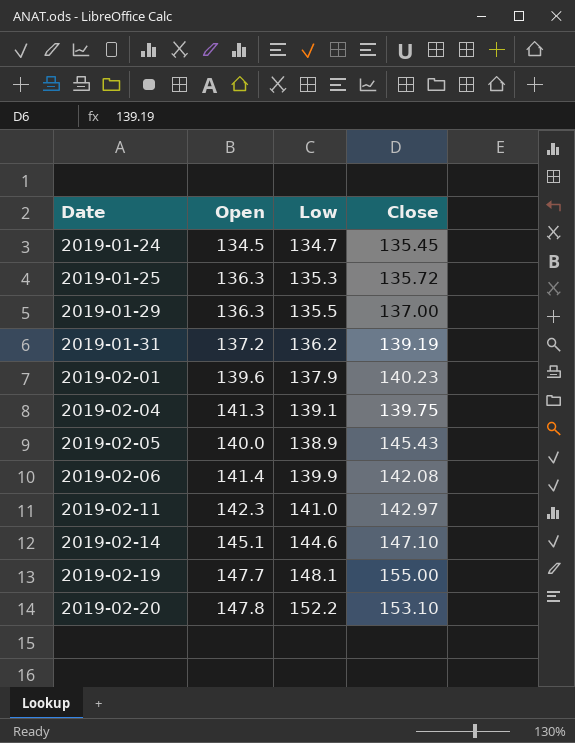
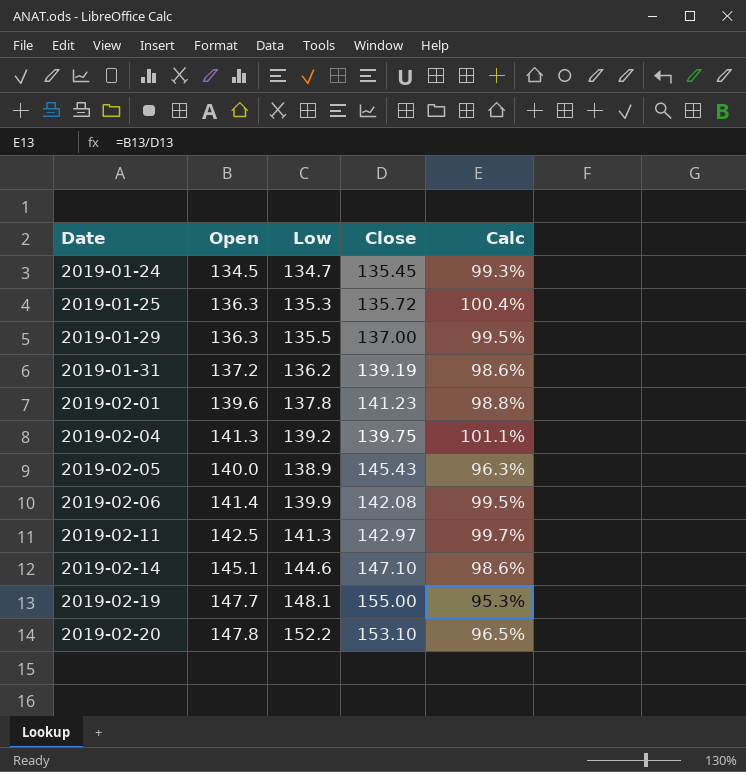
column Calc | formula: none -> [Open] / [Close]
2019-02-01 | Low: 137.9 -> 137.8
2019-02-01 | Close: 140.23 -> 141.23
2019-02-04 | Low: 139.1 -> 139.2
2019-02-11 | Open: 142.3 -> 142.5
2019-02-11 | Low: 141.0 -> 141.3

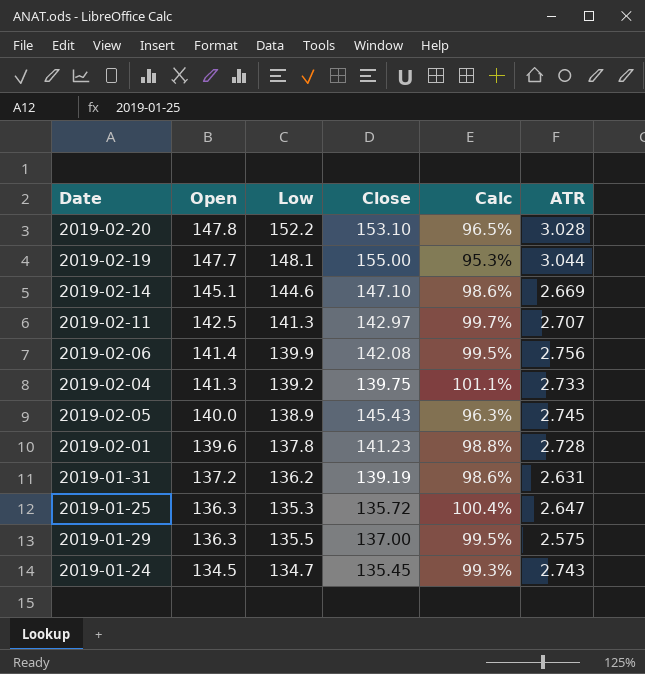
row order: Date ascending -> Open descending
column ATR | position: none -> 6

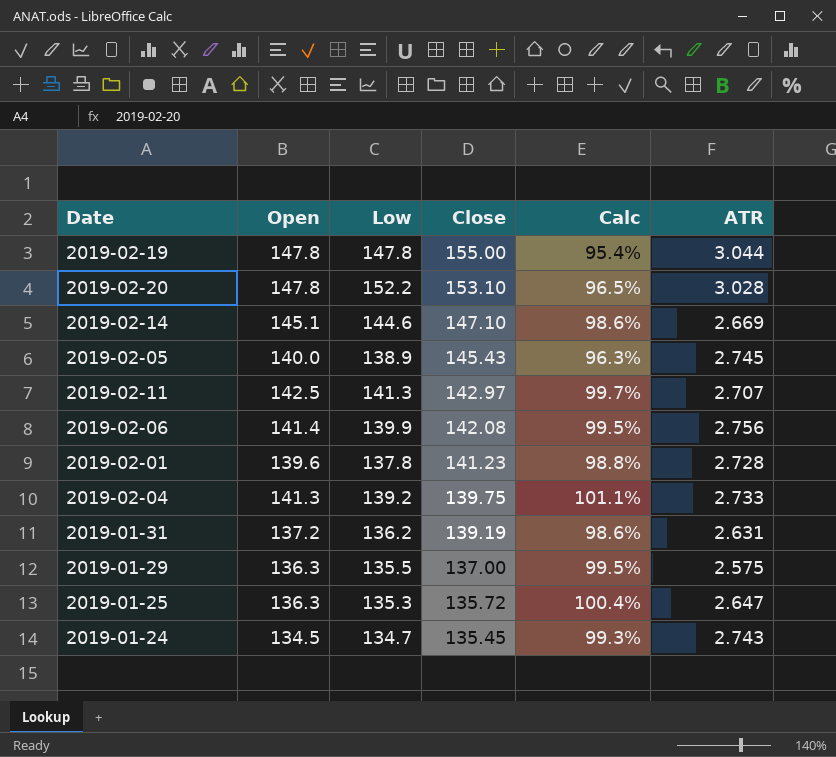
row order: Open descending -> Close descending
2019-02-19 | Open: 147.7 -> 147.8
2019-02-19 | Low: 148.1 -> 147.8
2019-02-19 | Calc: 95.3% -> 95.4%

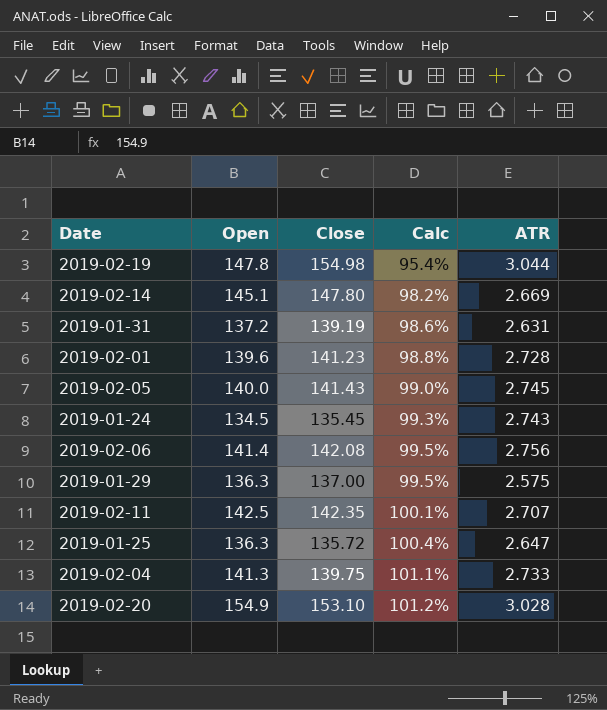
row order: Close descending -> Calc ascending
column Low | position: 3 -> none
2019-02-19 | Close: 155.00 -> 154.98
2019-02-14 | Close: 147.10 -> 147.80
2019-02-14 | Calc: 98.6% -> 98.2%
2019-02-05 | Close: 145.43 -> 141.43
2019-02-05 | Calc: 96.3% -> 99.0%
2019-02-11 | Close: 142.97 -> 142.35
2019-02-11 | Calc: 99.7% -> 100.1%
2019-02-20 | Open: 147.8 -> 154.9
2019-02-20 | Calc: 96.5% -> 101.2%

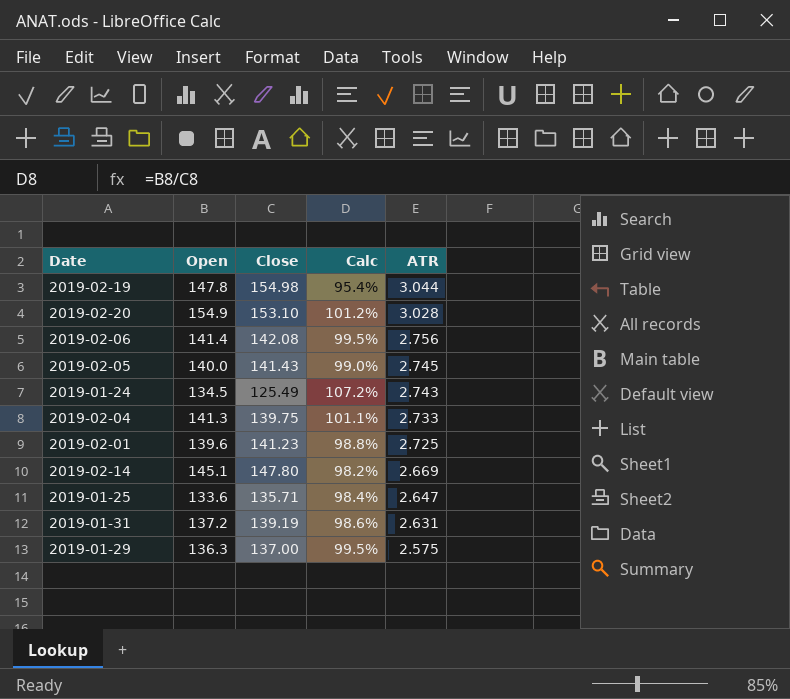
row order: Calc ascending -> ATR descending
row 2019-02-11: 142.5 | 142.35 | 100.1% | 2.707 -> none
2019-01-24 | Close: 135.45 -> 125.49
2019-01-24 | Calc: 99.3% -> 107.2%
2019-02-01 | ATR: 2.728 -> 2.725
2019-01-25 | Open: 136.3 -> 133.6
2019-01-25 | Close: 135.72 -> 135.71
2019-01-25 | Calc: 100.4% -> 98.4%

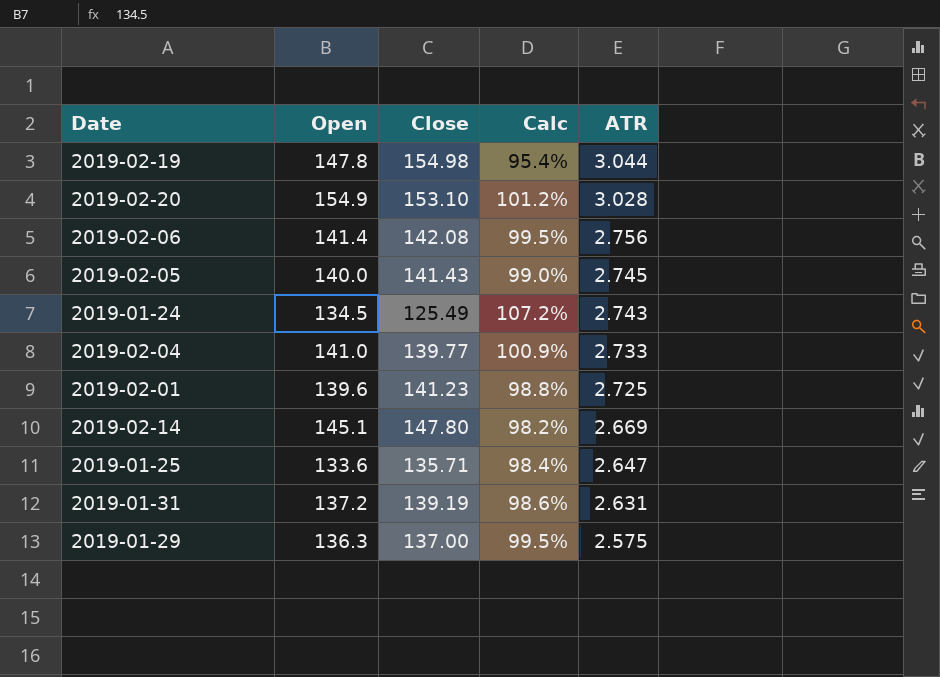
2019-02-04 | Open: 141.3 -> 141.0
2019-02-04 | Close: 139.75 -> 139.77
2019-02-04 | Calc: 101.1% -> 100.9%

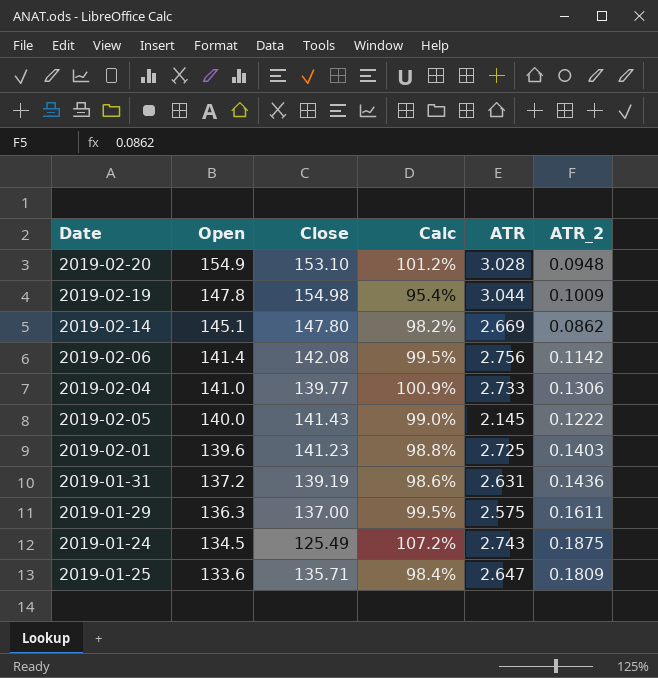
row order: ATR descending -> Open descending
column ATR_2 | position: none -> 6
2019-02-05 | ATR: 2.745 -> 2.145

